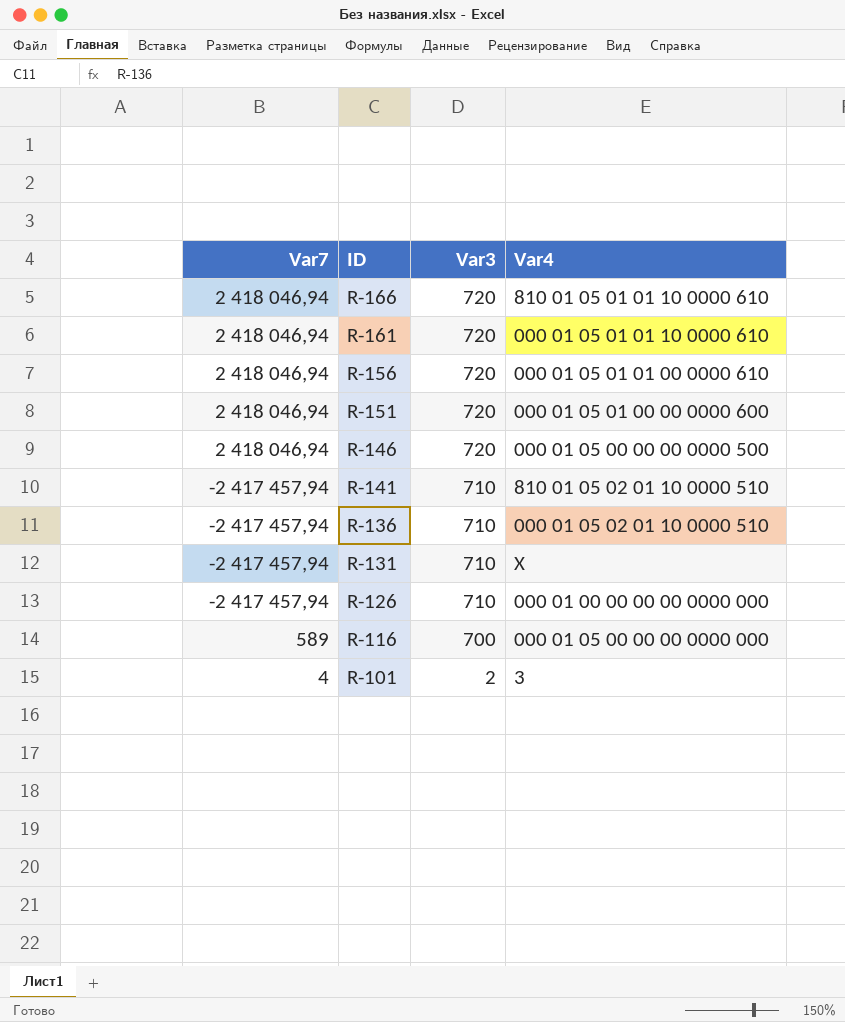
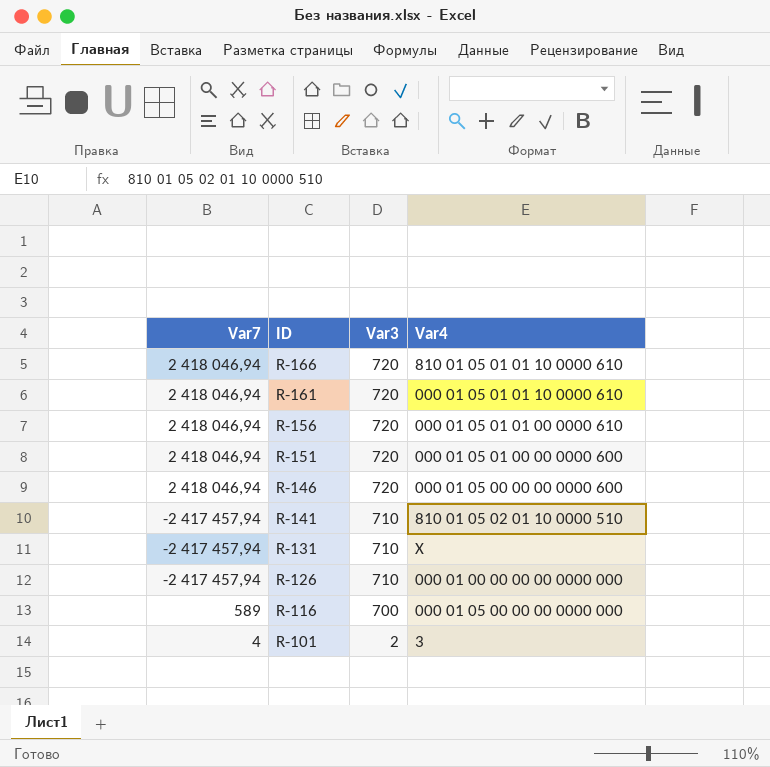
row R-136: -2 417 457,94 | 710 | 000 01 05 02 01 10 0000 510 -> none
R-146 | Var4: 000 01 05 00 00 00 0000 500 -> 000 01 05 00 00 00 0000 600

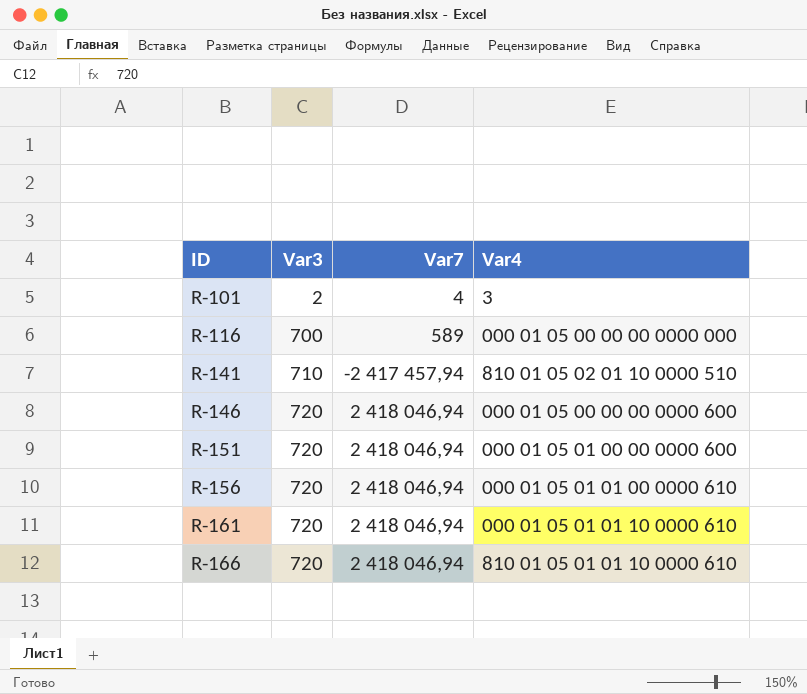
row order: ID descending -> ID ascending
column Var7 | position: 1 -> 3
row R-131: -2 417 457,94 | 710 | Х -> none
row R-126: -2 417 457,94 | 710 | 000 01 00 00 00 00 0000 000 -> none

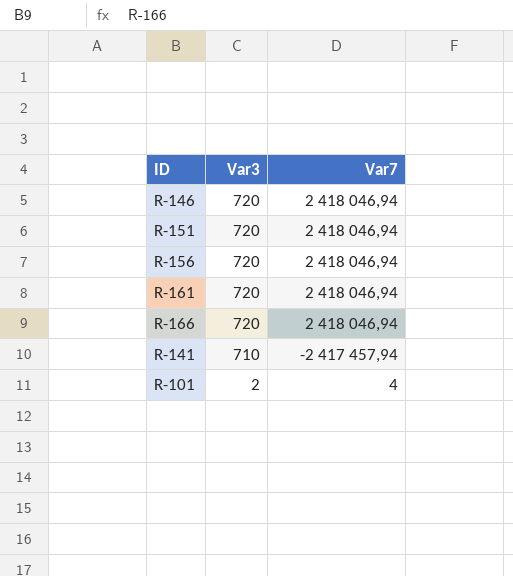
row order: ID ascending -> Var3 descending
column Var4 | position: 4 -> none
row R-116: 700 | 589 | 000 01 05 00 00 00 0000 000 -> none

